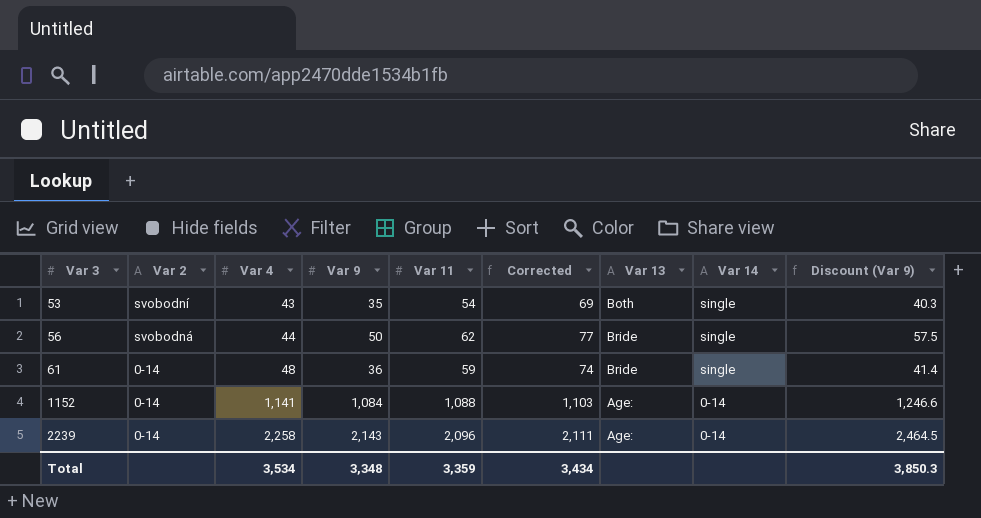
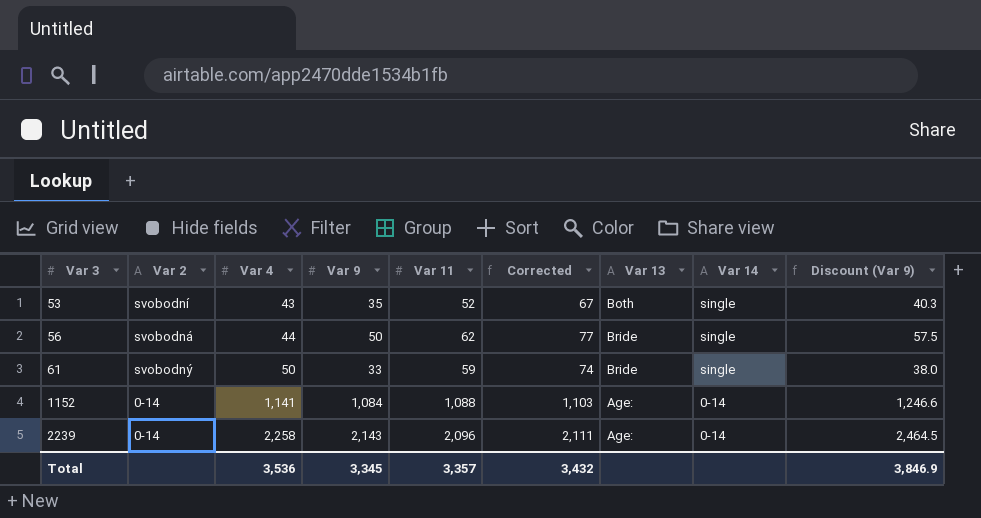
53 | Var 11: 54 -> 52
53 | Corrected: 69 -> 67
61 | Var 2: 0-14 -> svobodný
61 | Var 4: 48 -> 50
61 | Var 9: 36 -> 33
61 | Discount (Var 9): 41.4 -> 38.0
Total | Var 4: 3,534 -> 3,536
Total | Var 9: 3,348 -> 3,345
Total | Var 11: 3,359 -> 3,357
Total | Corrected: 3,434 -> 3,432
Total | Discount (Var 9): 3,850.3 -> 3,846.9

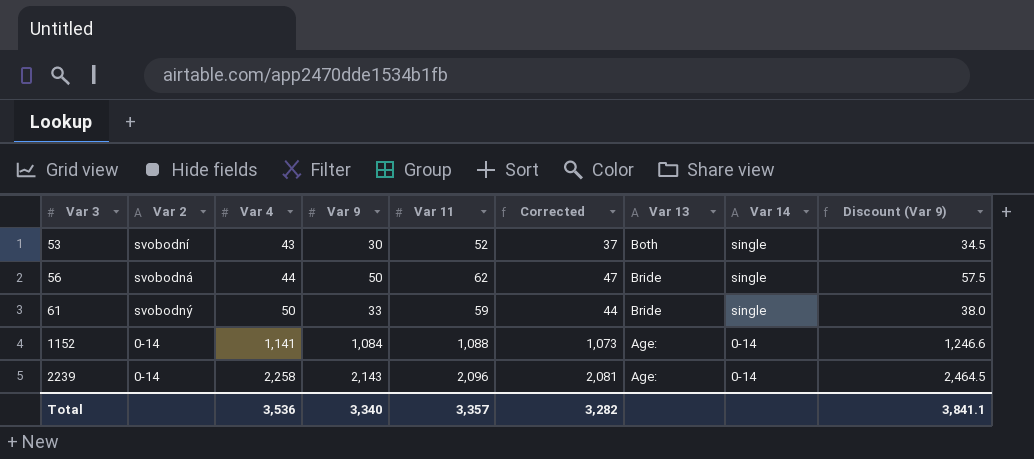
column Corrected | formula: [Var 11] + 15 -> [Var 11] - 15
53 | Var 9: 35 -> 30
53 | Discount (Var 9): 40.3 -> 34.5
Total | Var 9: 3,345 -> 3,340
Total | Corrected: 3,432 -> 3,282
Total | Discount (Var 9): 3,846.9 -> 3,841.1

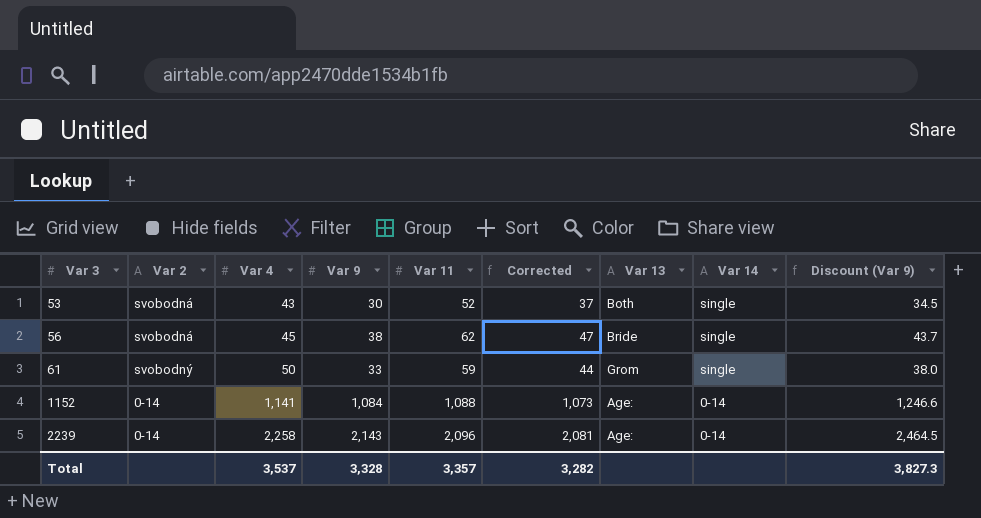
53 | Var 2: svobodní -> svobodná
56 | Var 4: 44 -> 45
56 | Var 9: 50 -> 38
56 | Discount (Var 9): 57.5 -> 43.7
61 | Var 13: Bride -> Grom
Total | Var 4: 3,536 -> 3,537
Total | Var 9: 3,340 -> 3,328
Total | Discount (Var 9): 3,841.1 -> 3,827.3

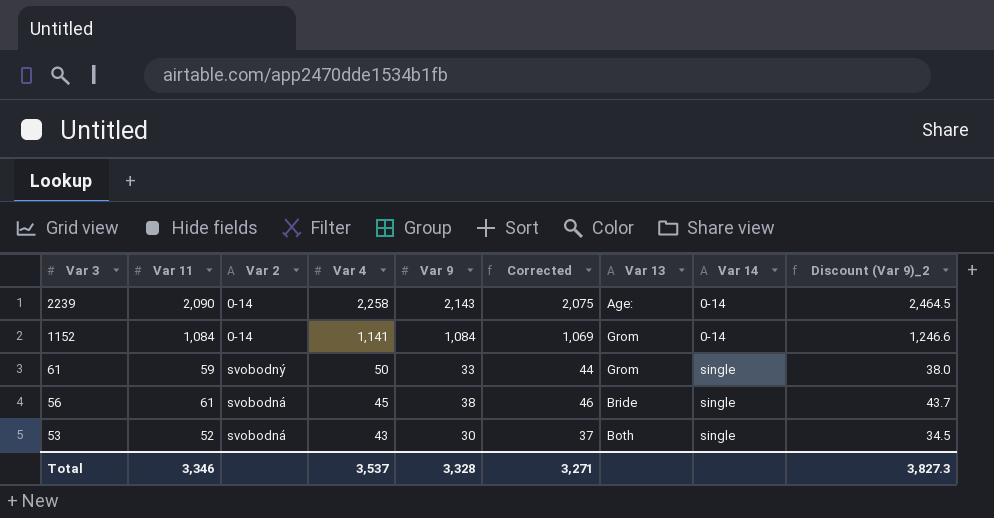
row order: Var 3 ascending -> Var 3 descending
column Var 11 | position: 5 -> 2
column name: Discount (Var 9) -> Discount (Var 9)_2
2239 | Var 11: 2,096 -> 2,090
2239 | Corrected: 2,081 -> 2,075
1152 | Var 11: 1,088 -> 1,084
1152 | Corrected: 1,073 -> 1,069
1152 | Var 13: Age: -> Grom
56 | Var 11: 62 -> 61
56 | Corrected: 47 -> 46
Total | Var 11: 3,357 -> 3,346
Total | Corrected: 3,282 -> 3,271

